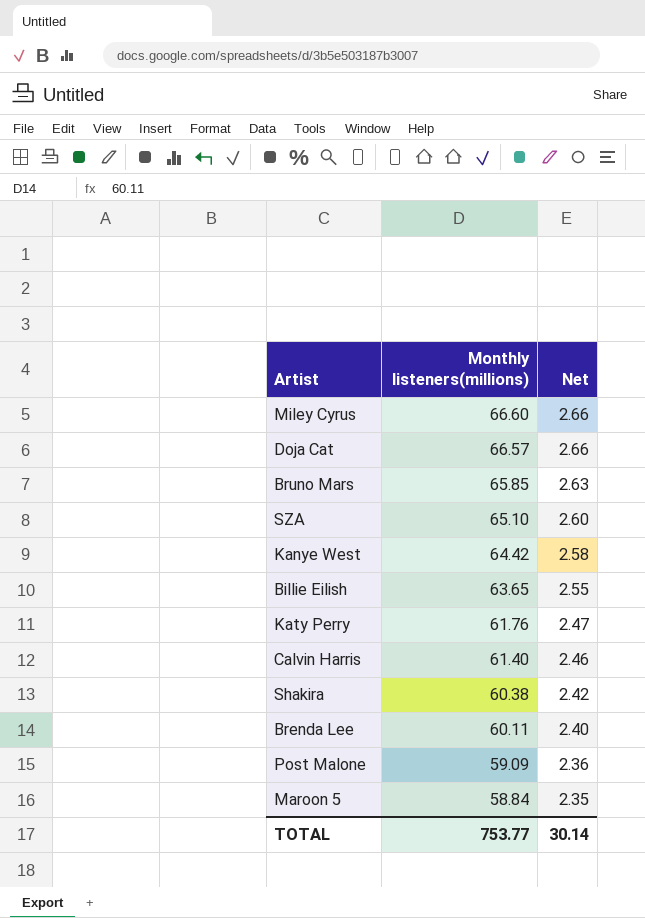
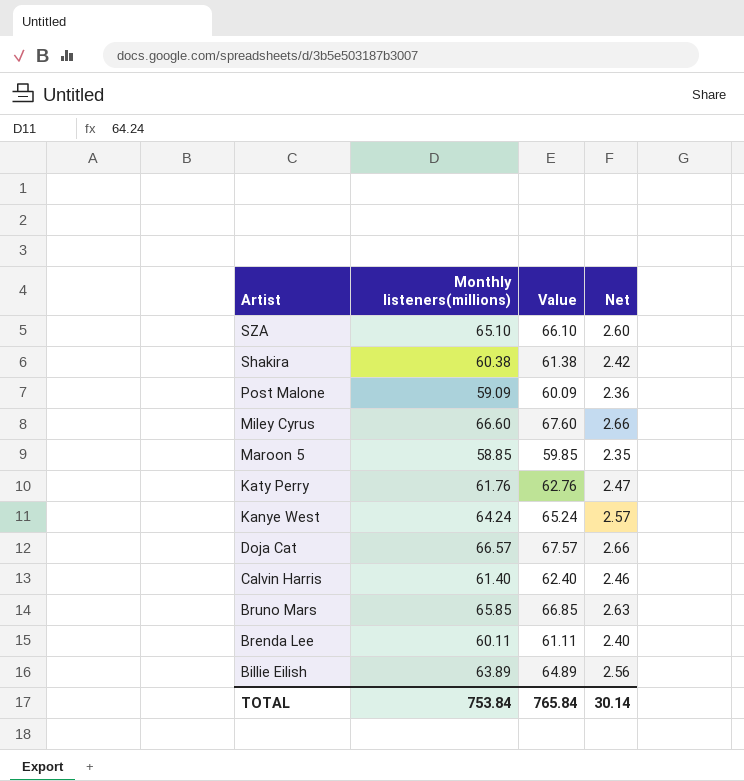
row order: Monthly listeners(millions) descending -> Artist descending
column Value | formula: none -> [Monthly listeners(millions)] + 1
Maroon 5 | Monthly listeners(millions): 58.84 -> 58.85
Kanye West | Monthly listeners(millions): 64.42 -> 64.24
Kanye West | Net: 2.58 -> 2.57
Billie Eilish | Monthly listeners(millions): 63.65 -> 63.89
Billie Eilish | Net: 2.55 -> 2.56
TOTAL | Monthly listeners(millions): 753.77 -> 753.84

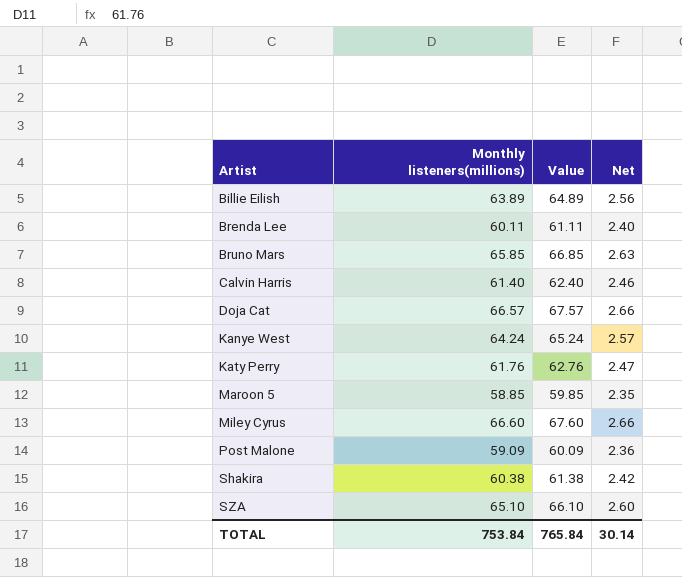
row order: Artist descending -> Artist ascending

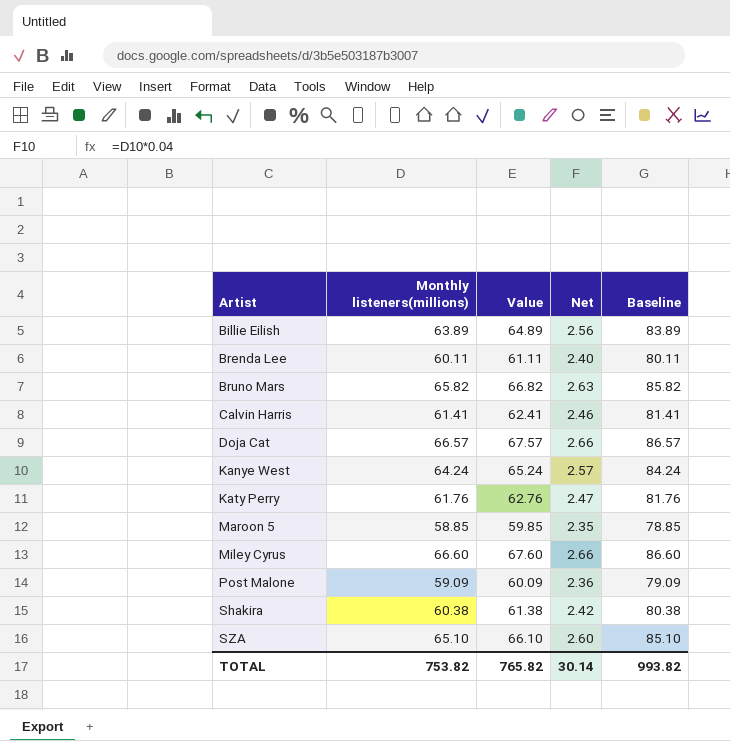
column Baseline | formula: none -> [Monthly listeners(millions)] + 20
Bruno Mars | Monthly listeners(millions): 65.85 -> 65.82
Bruno Mars | Value: 66.85 -> 66.82
Calvin Harris | Monthly listeners(millions): 61.40 -> 61.41
Calvin Harris | Value: 62.40 -> 62.41
TOTAL | Monthly listeners(millions): 753.84 -> 753.82
TOTAL | Value: 765.84 -> 765.82

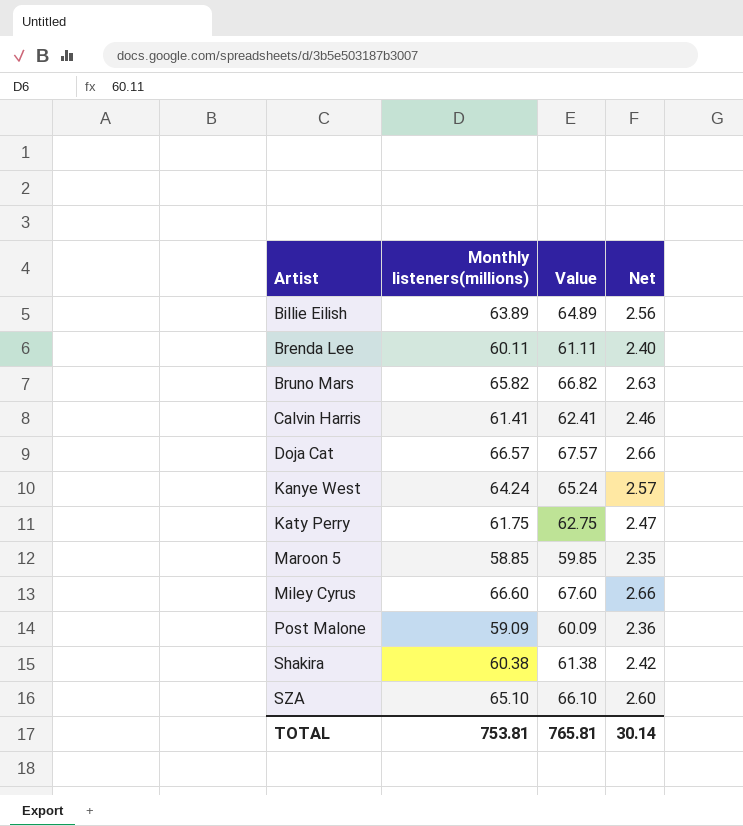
column Baseline | formula: [Monthly listeners(millions)] + 20 -> none
Katy Perry | Monthly listeners(millions): 61.76 -> 61.75
Katy Perry | Value: 62.76 -> 62.75
TOTAL | Monthly listeners(millions): 753.82 -> 753.81
TOTAL | Value: 765.82 -> 765.81

